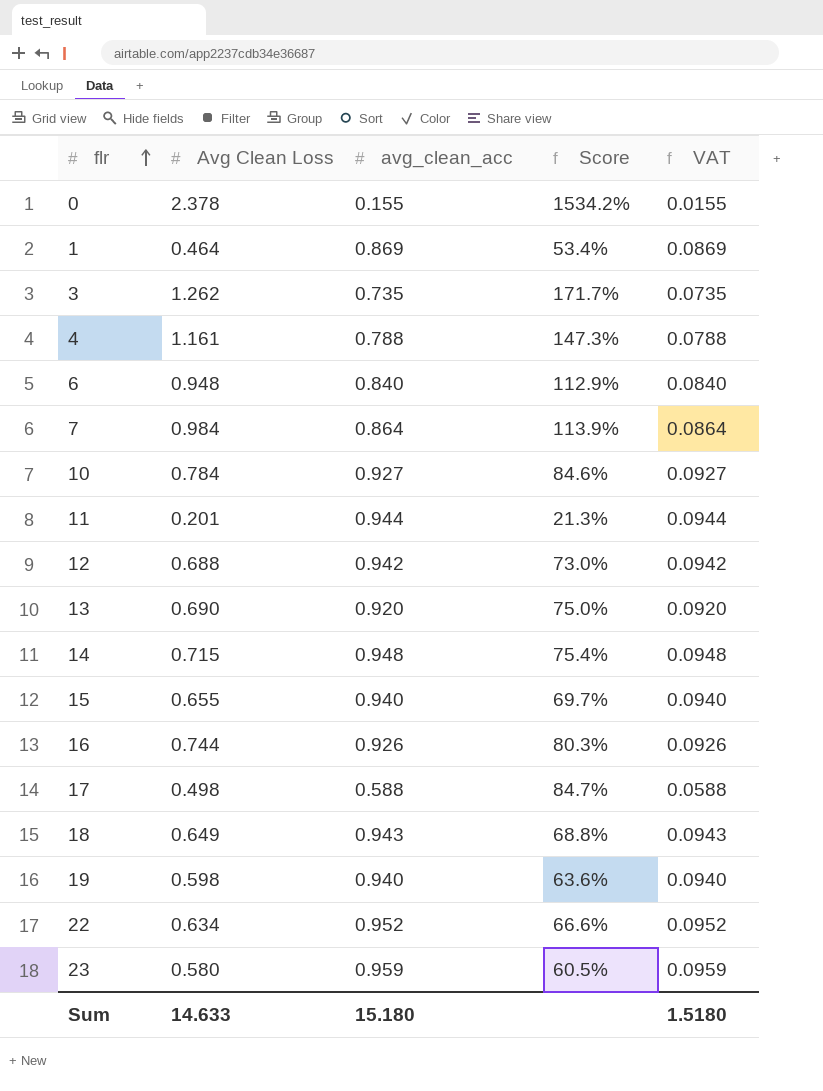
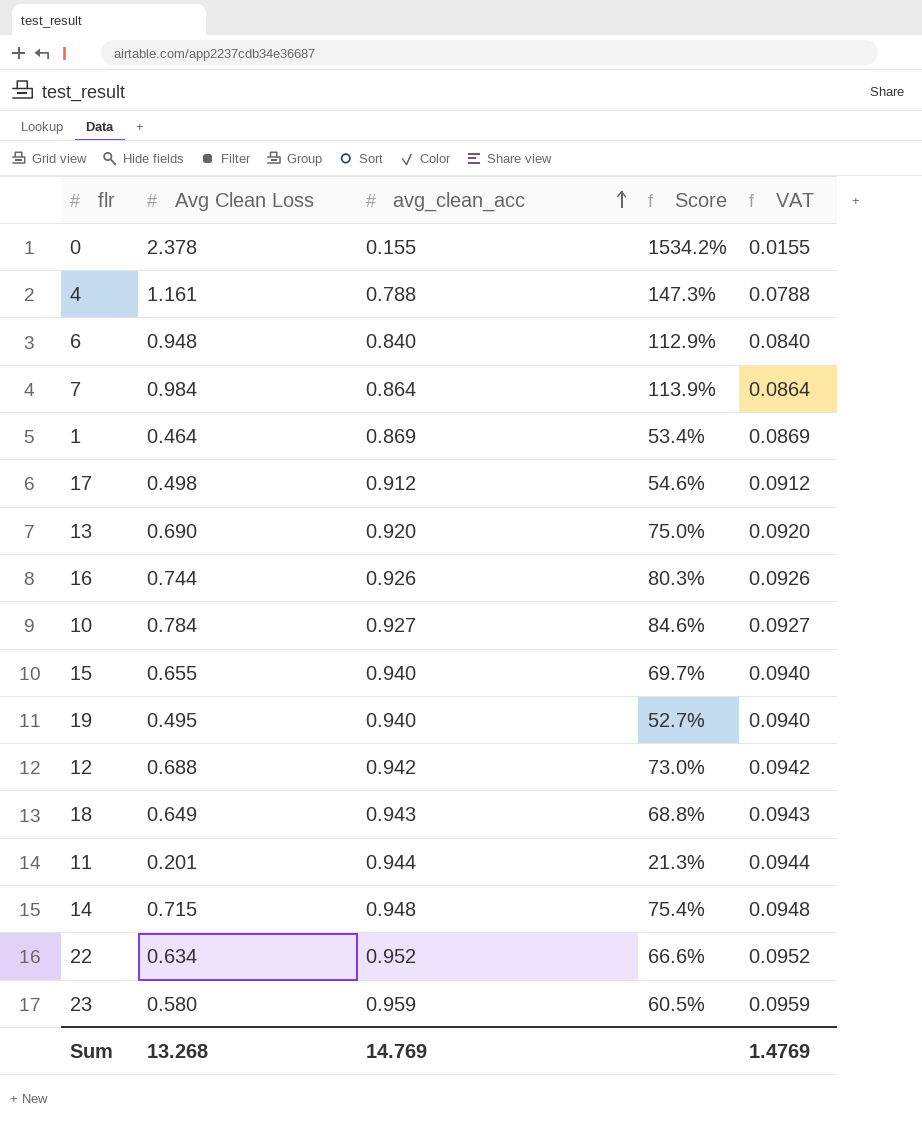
row order: flr ascending -> avg_clean_acc ascending
row 3: 1.262 | 0.735 | 171.7% | 0.0735 -> none
17 | avg_clean_acc: 0.588 -> 0.912
17 | Score: 84.7% -> 54.6%
17 | VAT: 0.0588 -> 0.0912
19 | Avg Clean Loss: 0.598 -> 0.495
19 | Score: 63.6% -> 52.7%
Sum | Avg Clean Loss: 14.633 -> 13.268
Sum | avg_clean_acc: 15.180 -> 14.769
Sum | VAT: 1.5180 -> 1.4769

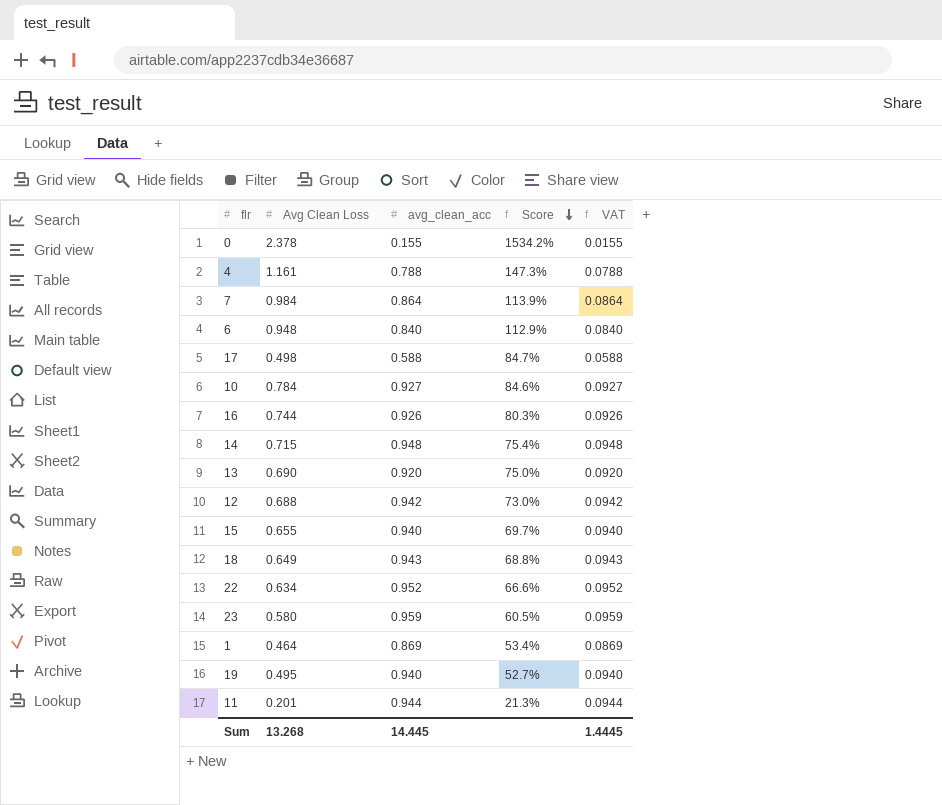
row order: avg_clean_acc ascending -> Score descending
17 | avg_clean_acc: 0.912 -> 0.588
17 | Score: 54.6% -> 84.7%
17 | VAT: 0.0912 -> 0.0588
Sum | avg_clean_acc: 14.769 -> 14.445
Sum | VAT: 1.4769 -> 1.4445

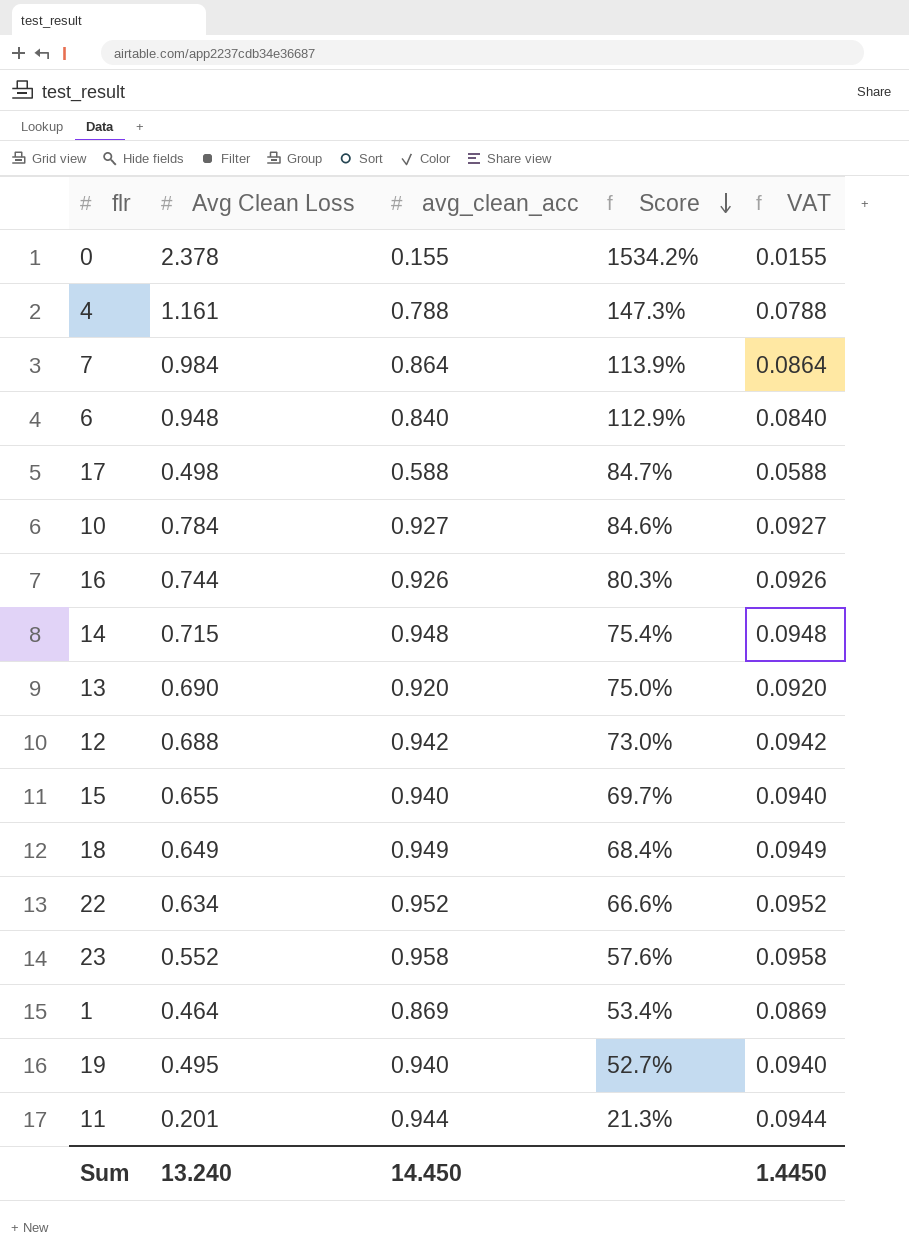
18 | avg_clean_acc: 0.943 -> 0.949
18 | Score: 68.8% -> 68.4%
18 | VAT: 0.0943 -> 0.0949
23 | Avg Clean Loss: 0.580 -> 0.552
23 | avg_clean_acc: 0.959 -> 0.958
23 | Score: 60.5% -> 57.6%
23 | VAT: 0.0959 -> 0.0958
Sum | Avg Clean Loss: 13.268 -> 13.240
Sum | avg_clean_acc: 14.445 -> 14.450
Sum | VAT: 1.4445 -> 1.4450

